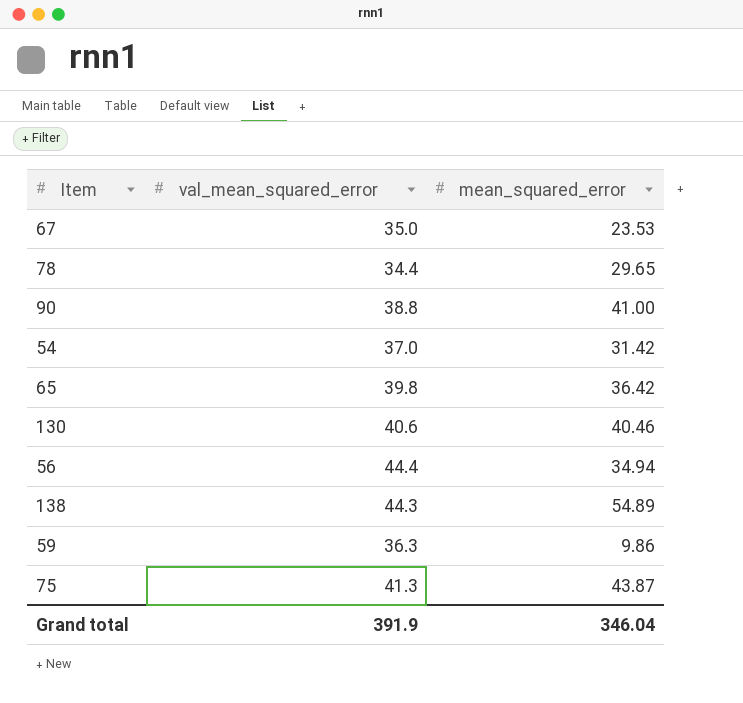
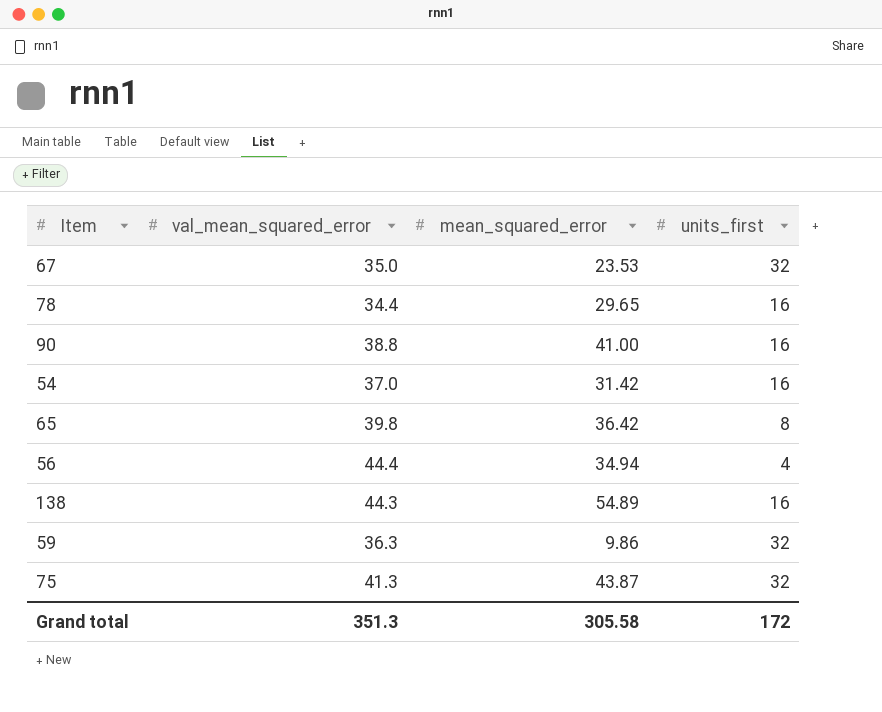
column units_first | position: none -> 4
row 130: 40.6 | 40.46 -> none
Grand total | val_mean_squared_error: 391.9 -> 351.3
Grand total | mean_squared_error: 346.04 -> 305.58

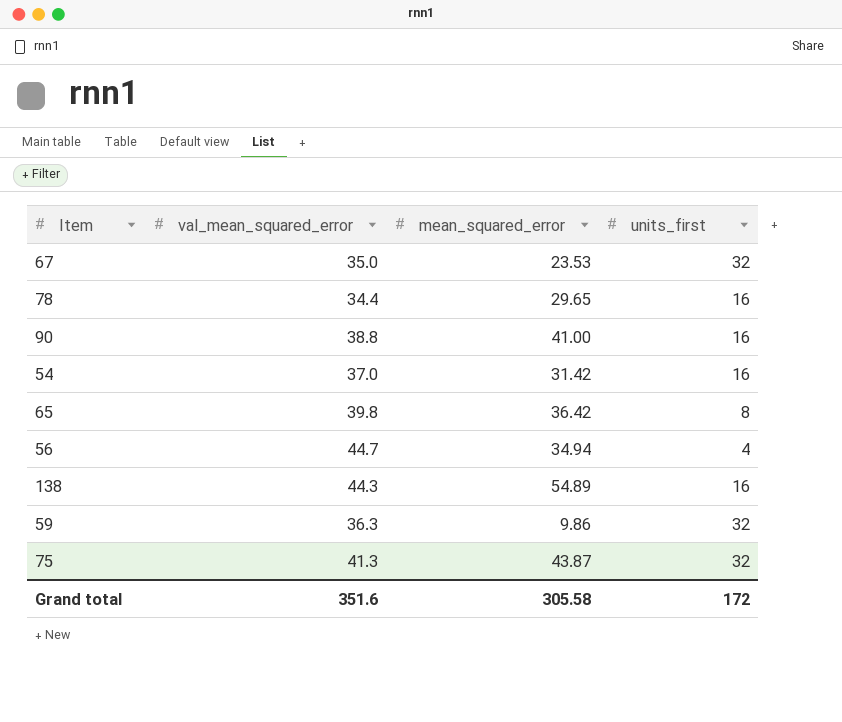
56 | val_mean_squared_error: 44.4 -> 44.7
Grand total | val_mean_squared_error: 351.3 -> 351.6

